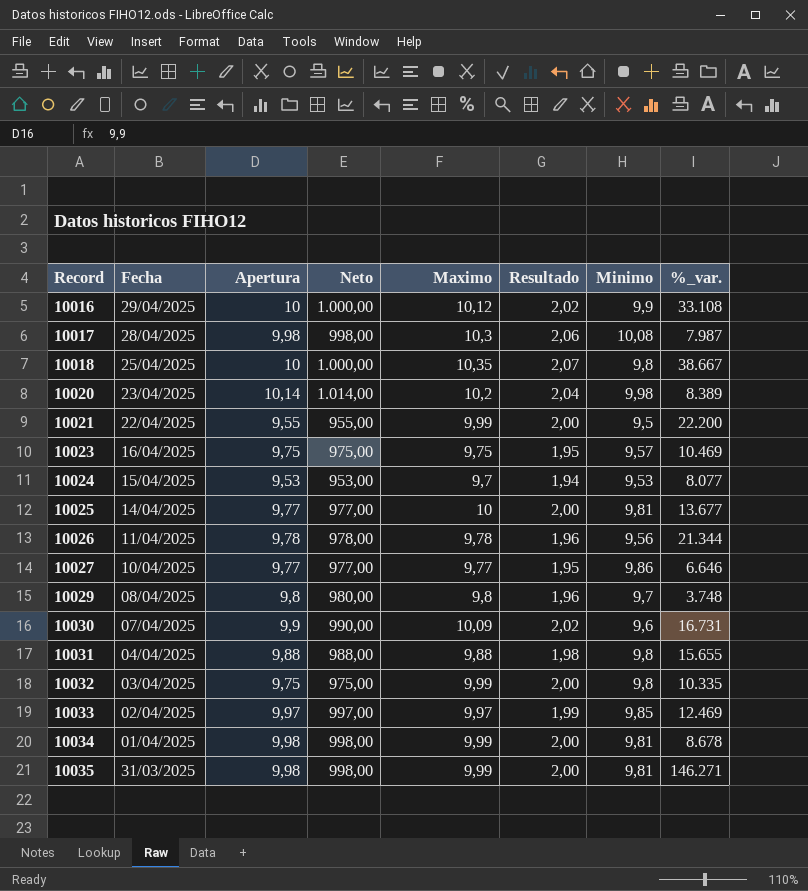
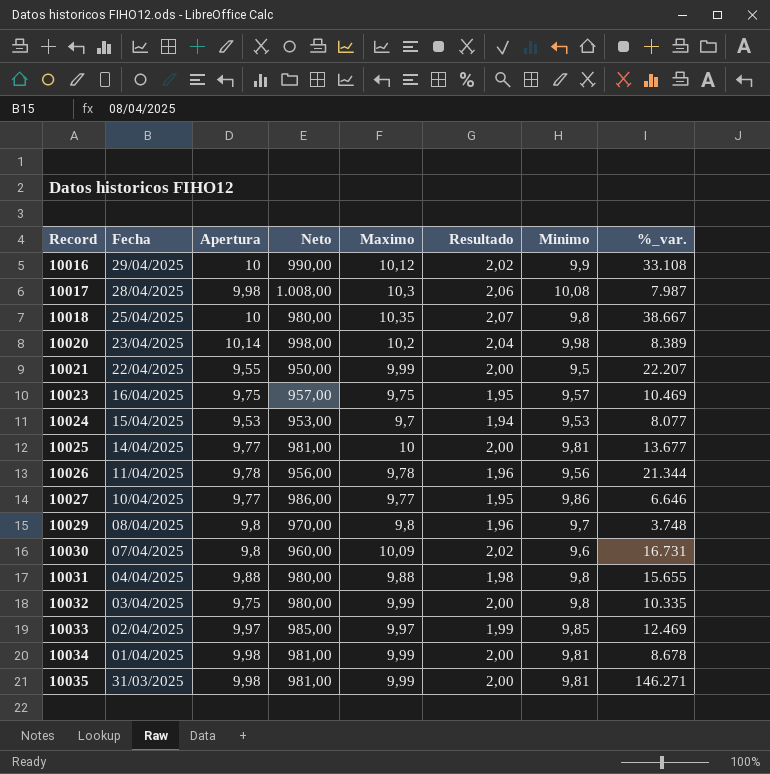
column Neto | formula: [Apertura] * 100 -> [Minimo] * 100
10021 | %_var.: 22.200 -> 22.207
10030 | Apertura: 9,9 -> 9,8

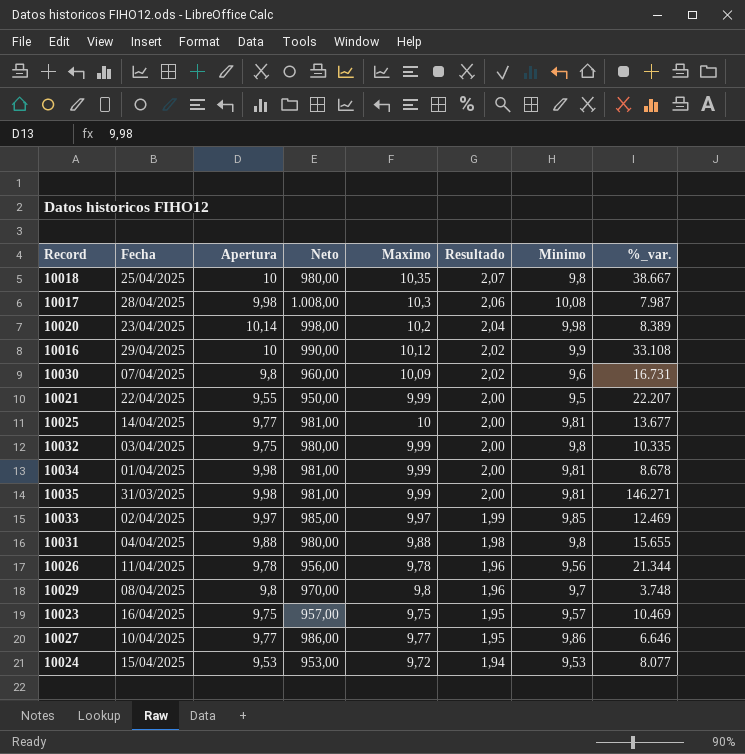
row order: Record ascending -> Resultado descending
10024 | Maximo: 9,7 -> 9,72

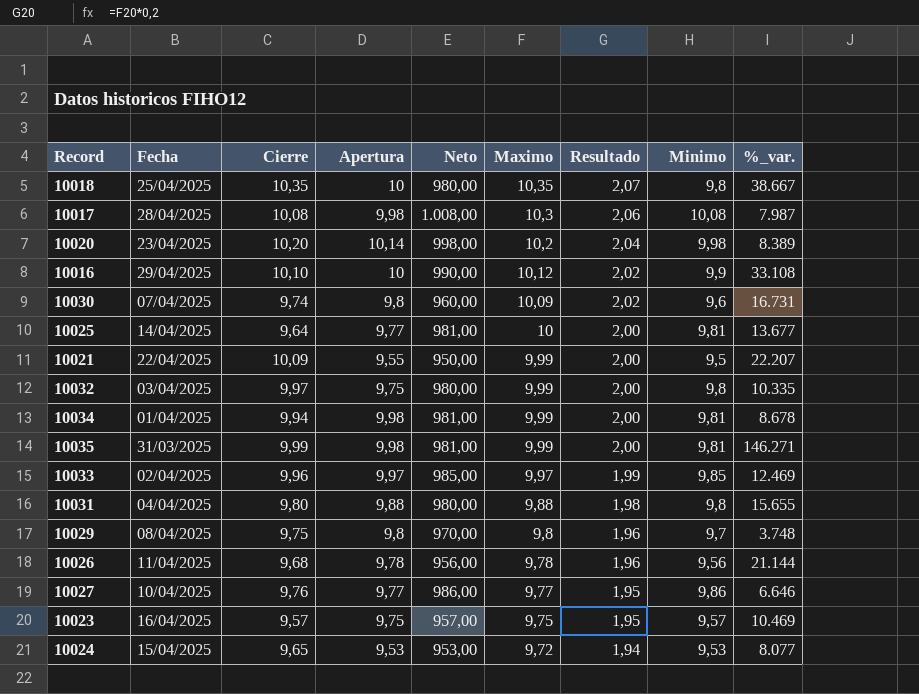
row order: Resultado descending -> Maximo descending
column Cierre | position: none -> 3
10026 | %_var.: 21.344 -> 21.144

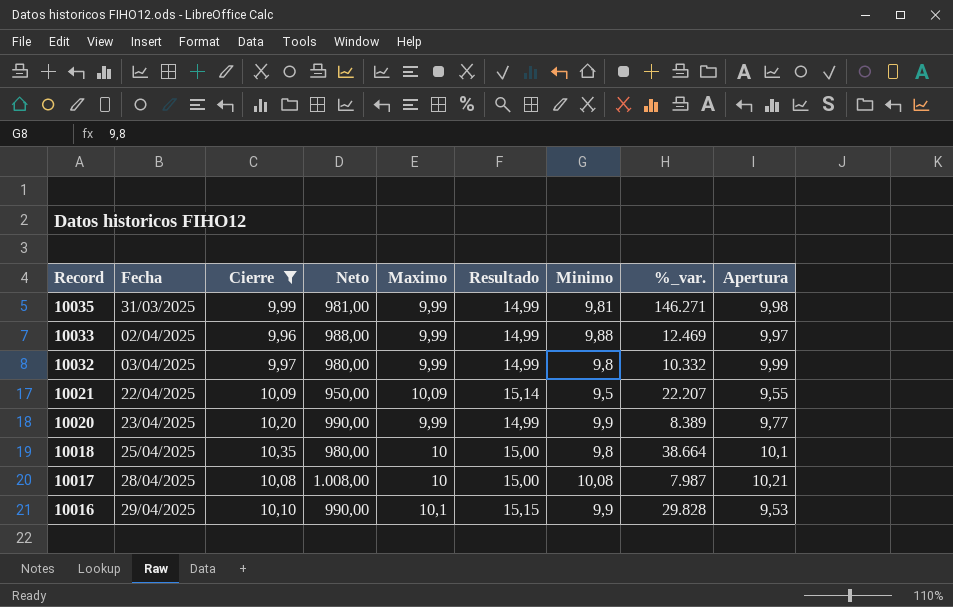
filter: none -> Cierre >= 9,96
row order: Maximo descending -> Record descending
column Resultado | formula: [Maximo] * 0,2 -> [Maximo] * 1,5
column Apertura | position: 4 -> 9
10033 | Neto: 985,00 -> 988,00
10033 | Maximo: 9,97 -> 9,99
10033 | Minimo: 9,85 -> 9,88
10032 | %_var.: 10.335 -> 10.332
10032 | Apertura: 9,75 -> 9,99
10021 | Maximo: 9,99 -> 10,09
10020 | Neto: 998,00 -> 990,00
10020 | Maximo: 10,2 -> 9,99
10020 | Minimo: 9,98 -> 9,9
10020 | Apertura: 10,14 -> 9,77
10018 | Maximo: 10,35 -> 10
10018 | %_var.: 38.667 -> 38.664
10018 | Apertura: 10 -> 10,1
10017 | Maximo: 10,3 -> 10
10017 | Apertura: 9,98 -> 10,21
10016 | Maximo: 10,12 -> 10,1
10016 | %_var.: 33.108 -> 29.828
10016 | Apertura: 10 -> 9,53

